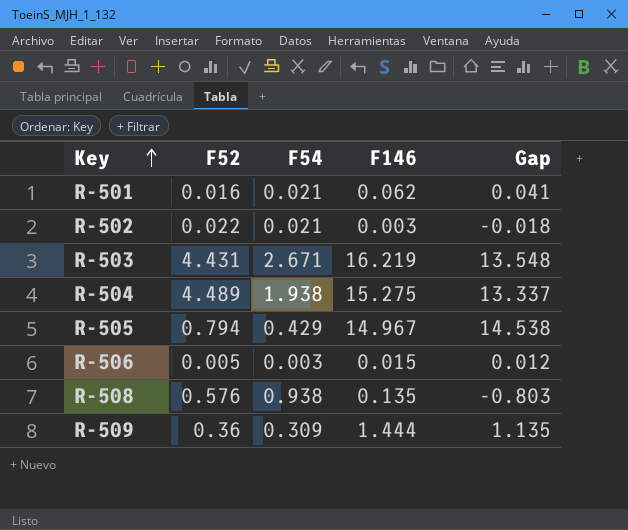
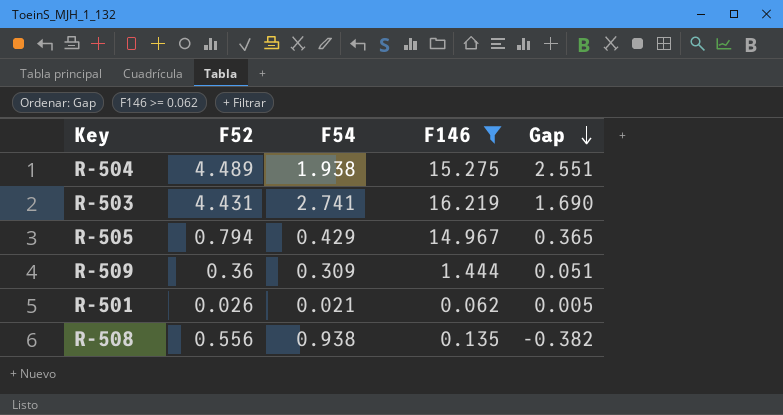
filter: none -> F146 >= 0.062
row order: Key ascending -> Gap descending
column Gap | formula: [F146] - [F54] -> [F52] - [F54]
R-503 | F54: 2.671 -> 2.741
R-501 | F52: 0.016 -> 0.026
R-508 | F52: 0.576 -> 0.556

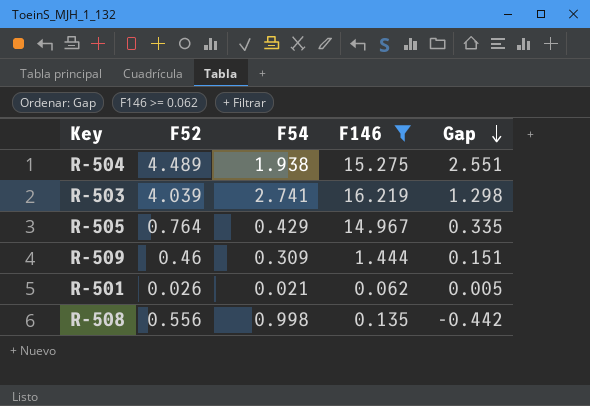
R-503 | F52: 4.431 -> 4.039
R-503 | Gap: 1.690 -> 1.298
R-505 | F52: 0.794 -> 0.764
R-505 | Gap: 0.365 -> 0.335
R-509 | F52: 0.36 -> 0.46
R-509 | Gap: 0.051 -> 0.151
R-508 | F54: 0.938 -> 0.998
R-508 | Gap: -0.382 -> -0.442

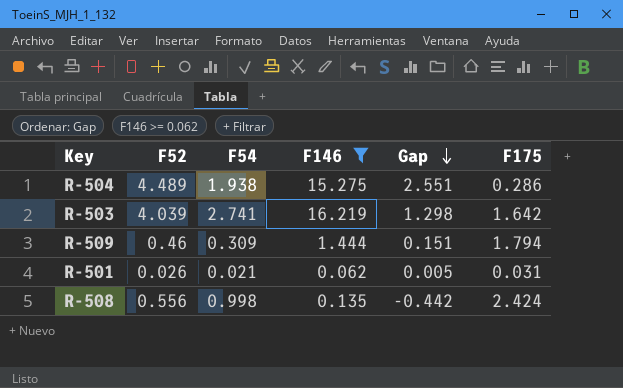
column F175 | position: none -> 6
row R-505: 0.764 | 0.429 | 14.967 | 0.335 -> none

